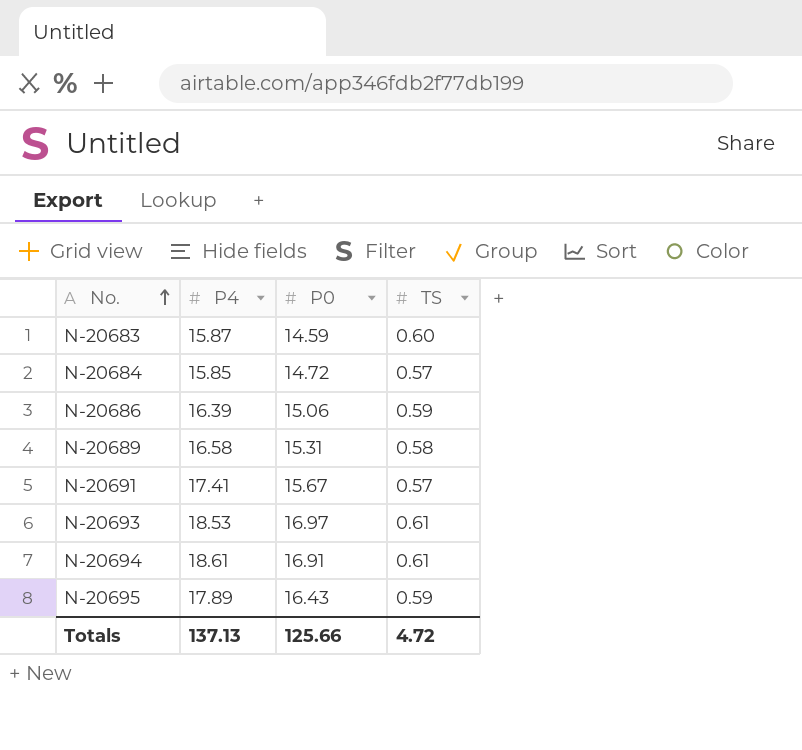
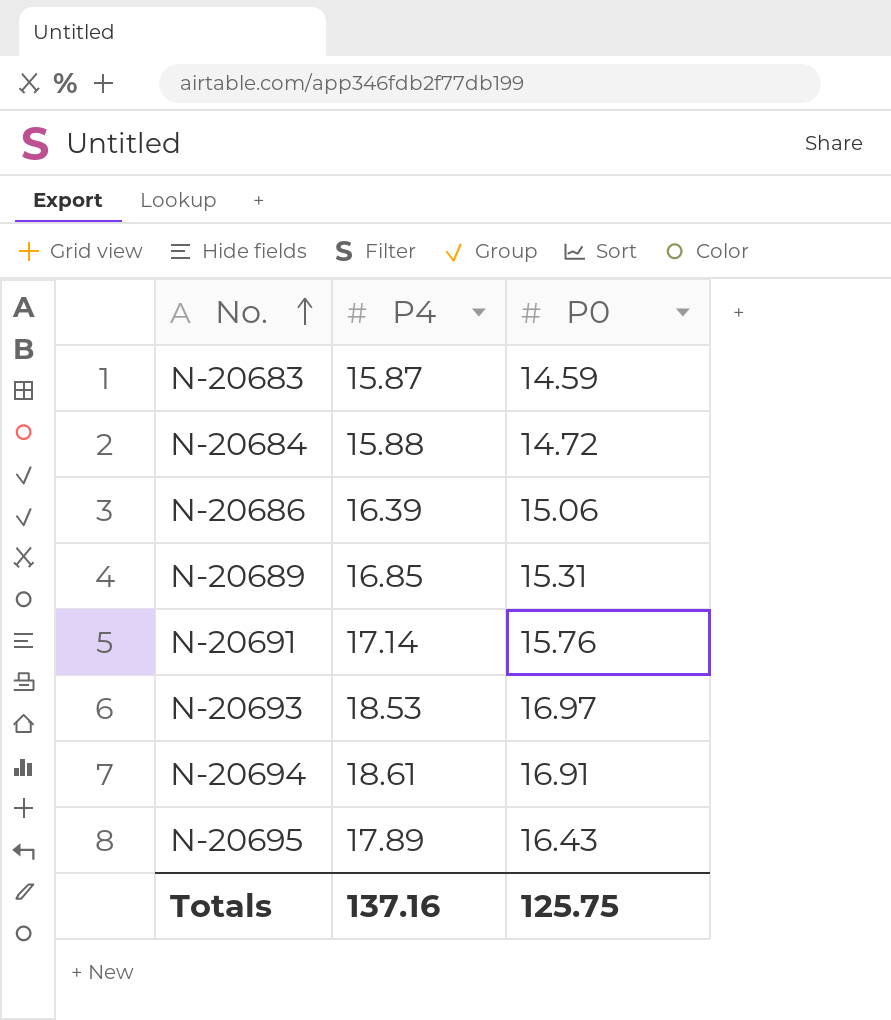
column TS | position: 4 -> none
N-20684 | P4: 15.85 -> 15.88
N-20689 | P4: 16.58 -> 16.85
N-20691 | P4: 17.41 -> 17.14
N-20691 | P0: 15.67 -> 15.76
Totals | P4: 137.13 -> 137.16
Totals | P0: 125.66 -> 125.75

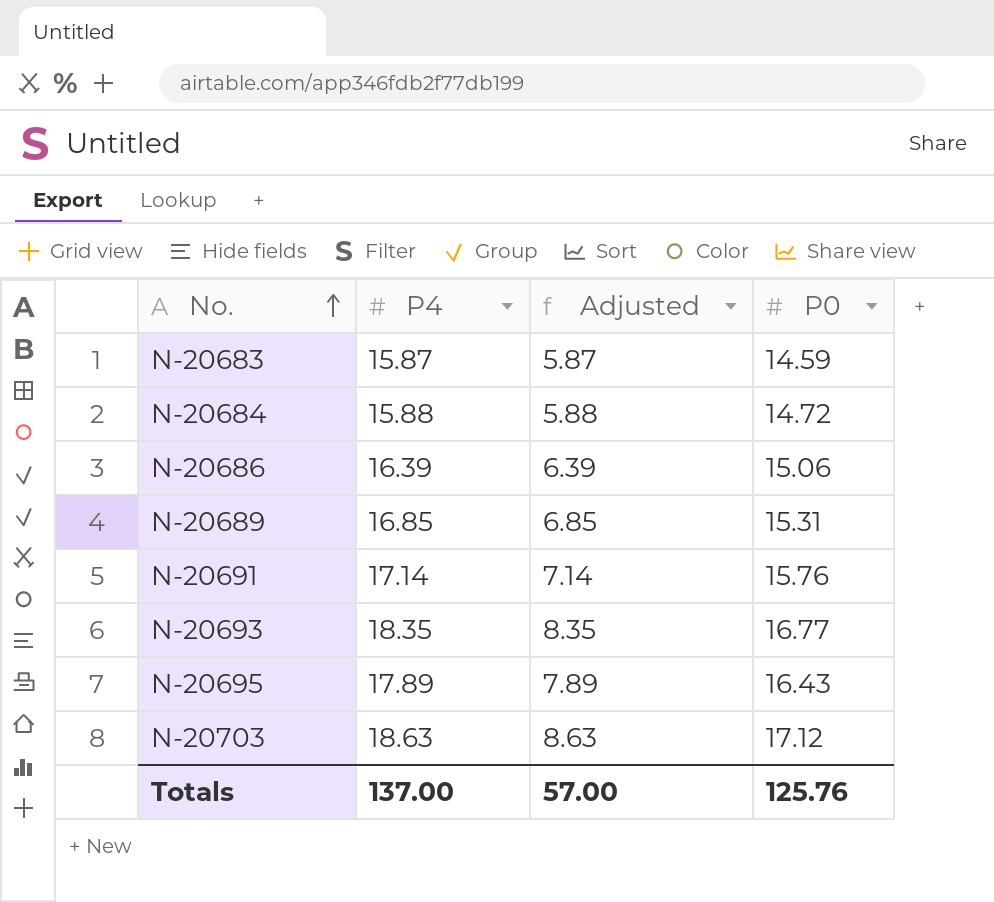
column Adjusted | formula: none -> [P4] - 10
row N-20694: 18.61 | 16.91 -> none
N-20693 | P4: 18.53 -> 18.35
N-20693 | P0: 16.97 -> 16.77
row N-20703: none -> 18.63 | 8.63 | 17.12
Totals | P4: 137.16 -> 137.00
Totals | P0: 125.75 -> 125.76

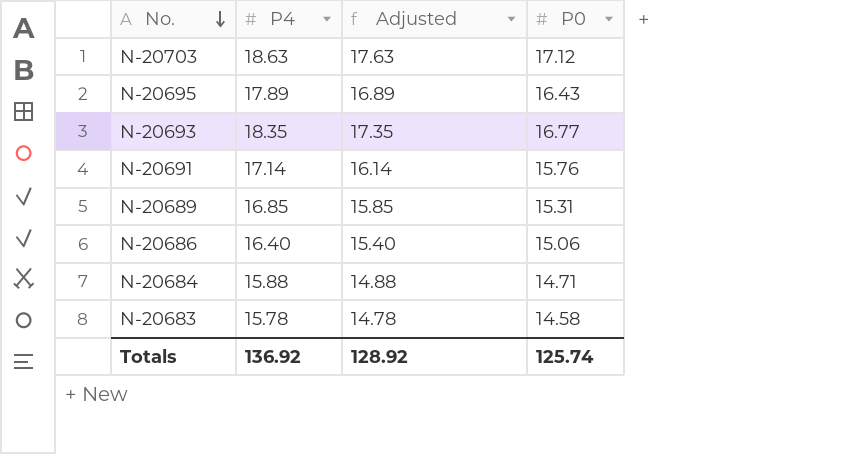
row order: No. ascending -> No. descending
column Adjusted | formula: [P4] - 10 -> [P4] - 1
N-20686 | P4: 16.39 -> 16.40
N-20684 | P0: 14.72 -> 14.71
N-20683 | P4: 15.87 -> 15.78
N-20683 | P0: 14.59 -> 14.58
Totals | P4: 137.00 -> 136.92
Totals | Adjusted: 57.00 -> 128.92
Totals | P0: 125.76 -> 125.74

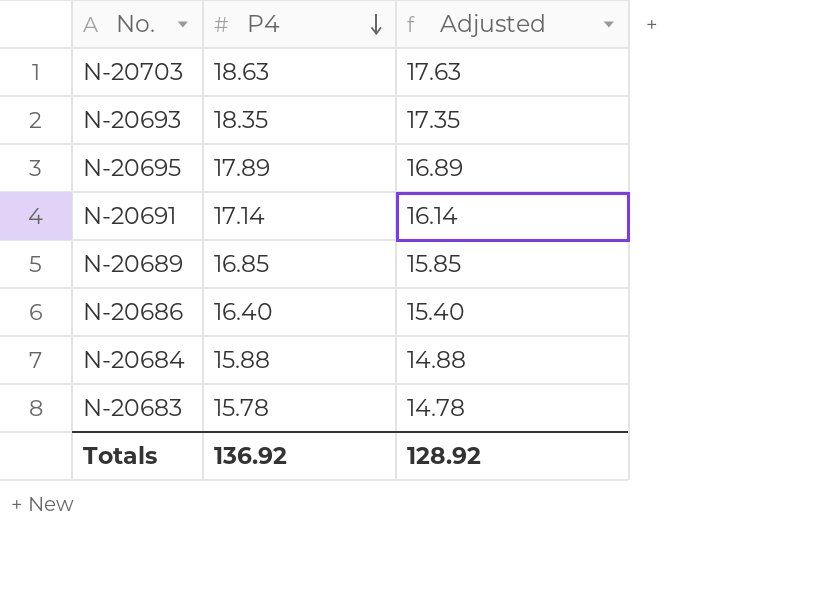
row order: No. descending -> P4 descending
column P0 | position: 4 -> none

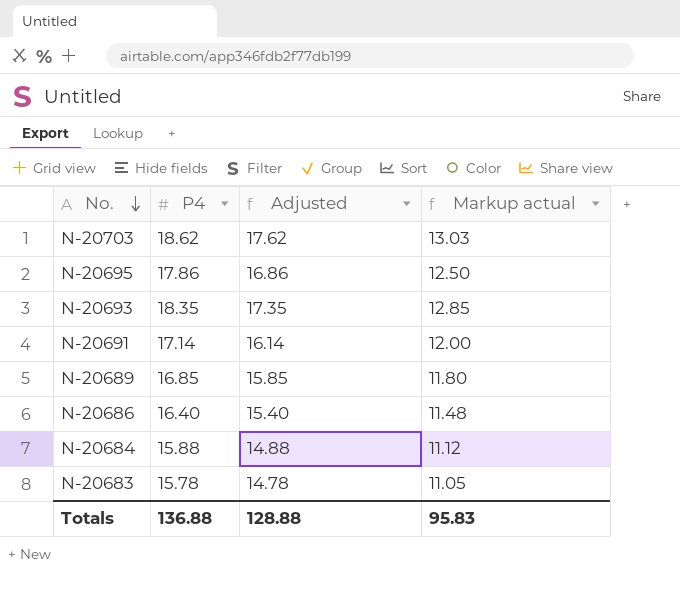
row order: P4 descending -> No. descending
column Markup actual | formula: none -> [P4] * 0.7
N-20703 | P4: 18.63 -> 18.62
N-20703 | Adjusted: 17.63 -> 17.62
N-20695 | P4: 17.89 -> 17.86
N-20695 | Adjusted: 16.89 -> 16.86
Totals | P4: 136.92 -> 136.88
Totals | Adjusted: 128.92 -> 128.88

